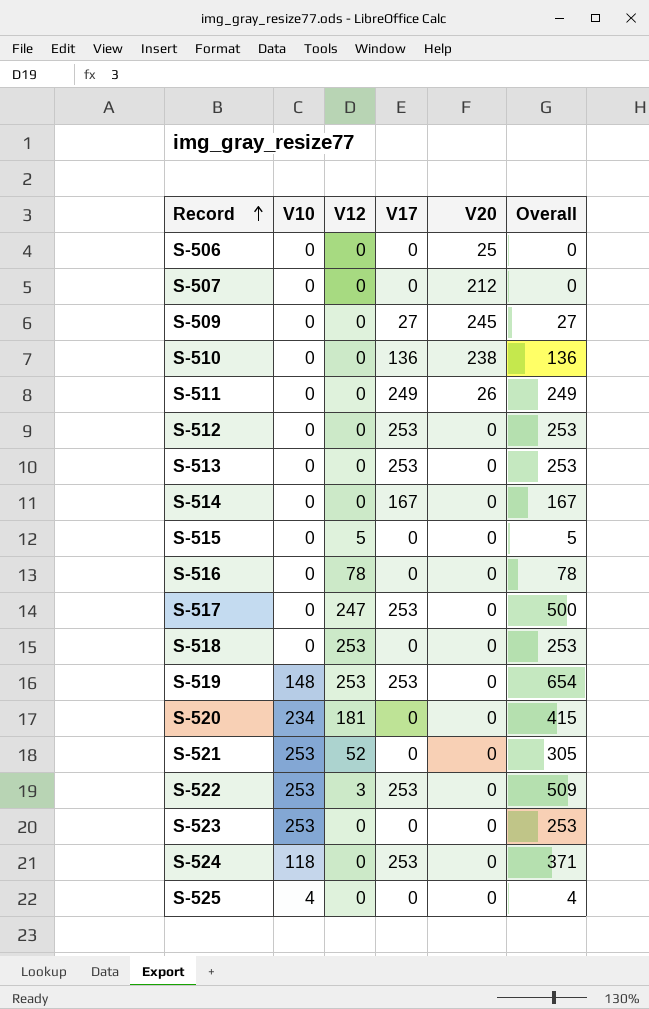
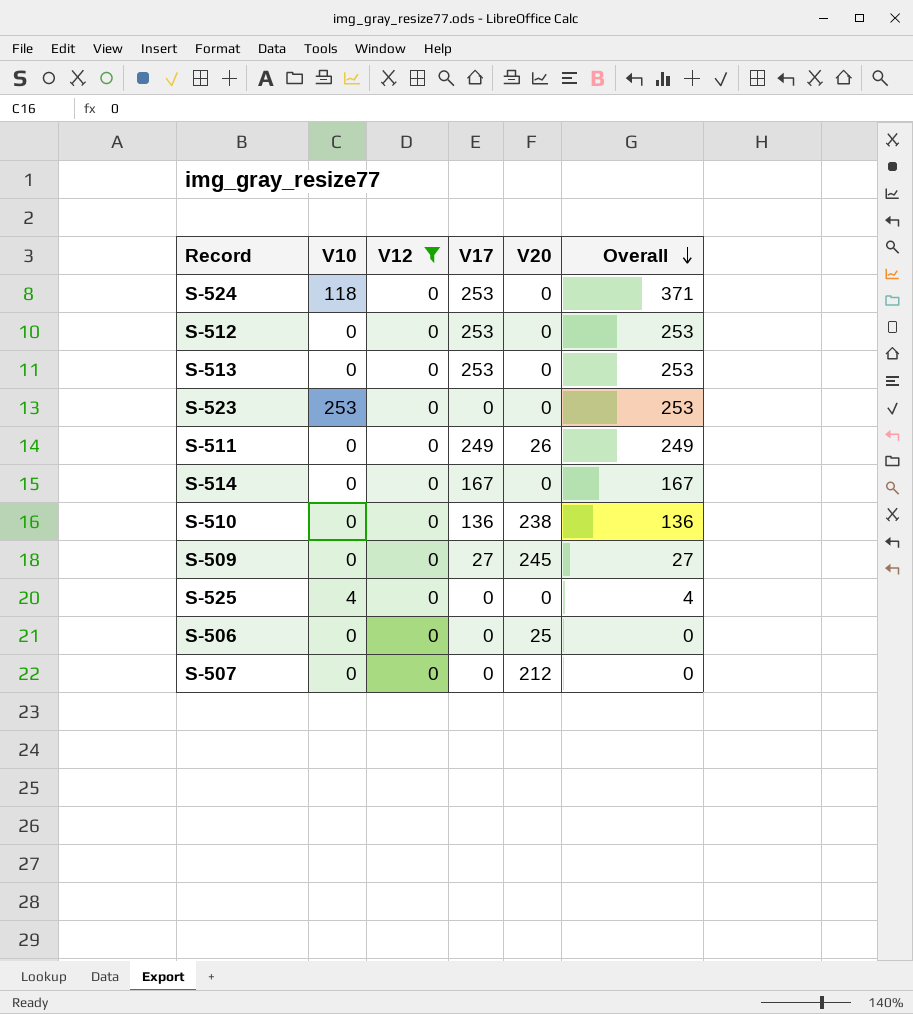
filter: none -> V12 = 0
row order: Record ascending -> Overall descending

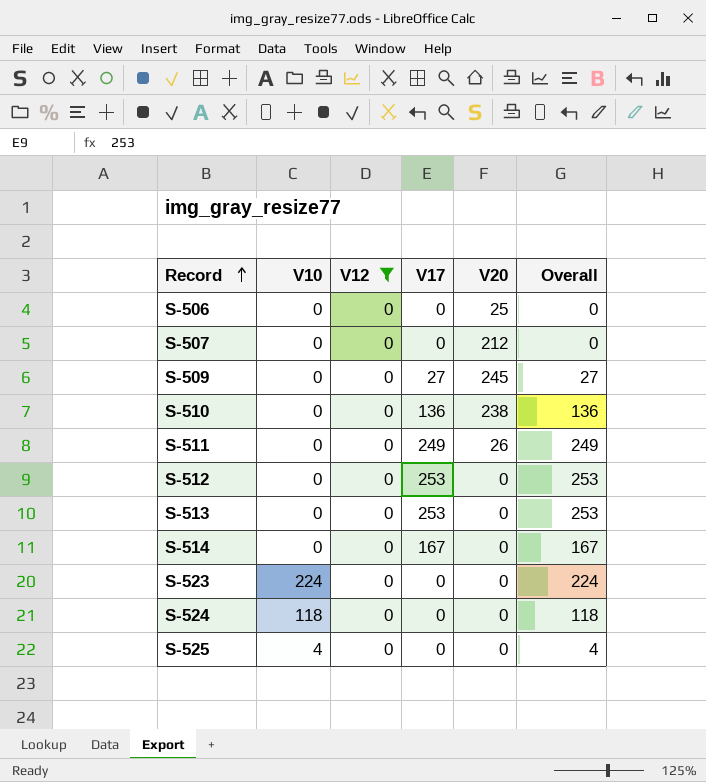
row order: Overall descending -> Record ascending
S-523 | V10: 253 -> 224
S-523 | Overall: 253 -> 224
S-524 | V17: 253 -> 0
S-524 | Overall: 371 -> 118

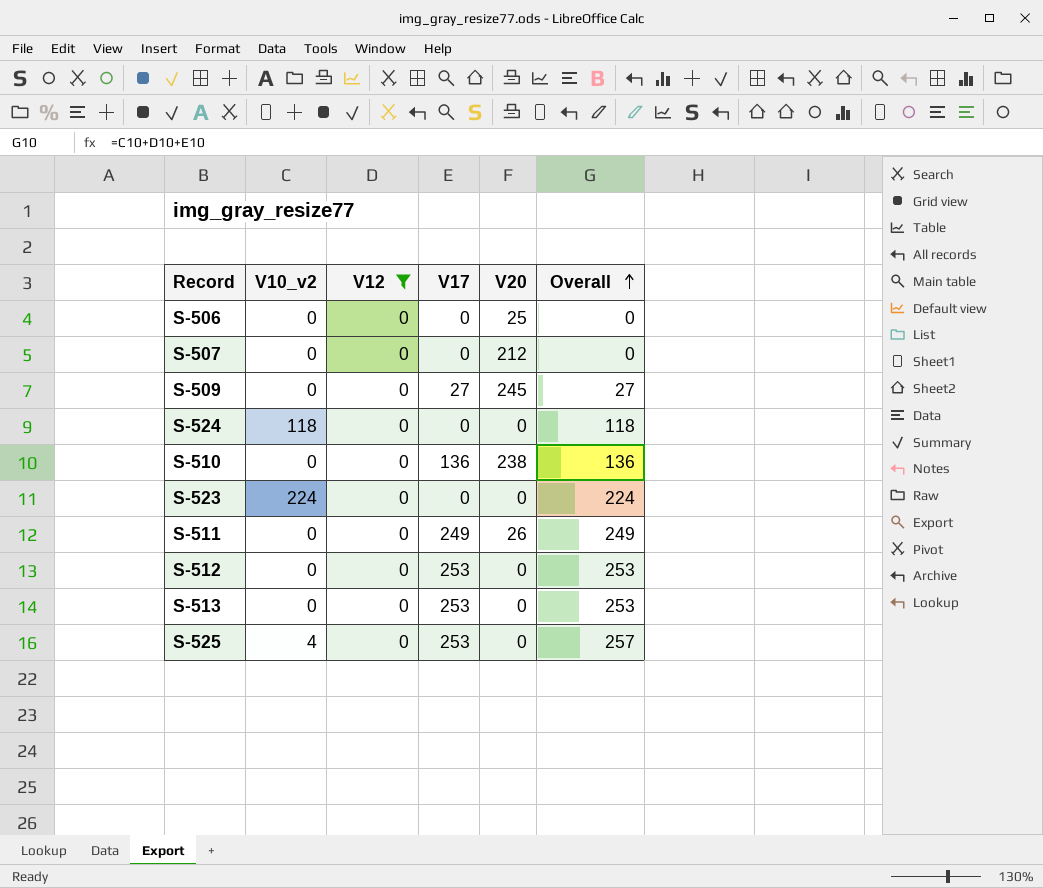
row order: Record ascending -> Overall ascending
column name: V10 -> V10_v2
row S-514: 0 | 0 | 167 | 0 | 167 -> none
S-525 | V17: 0 -> 253
S-525 | Overall: 4 -> 257

